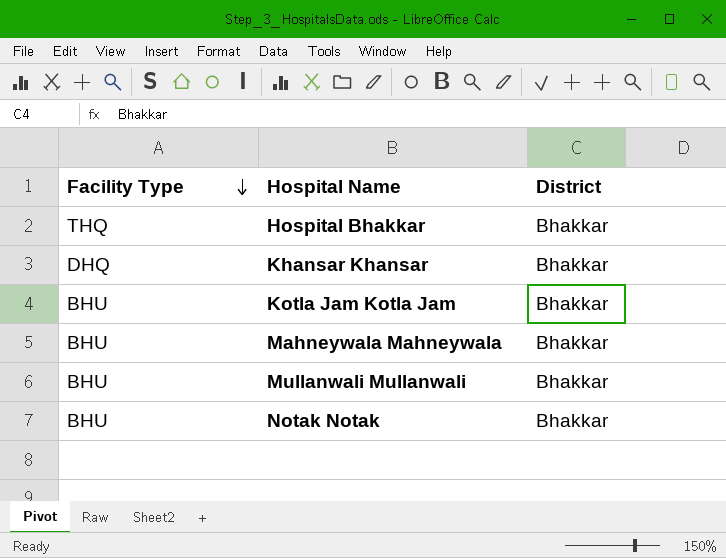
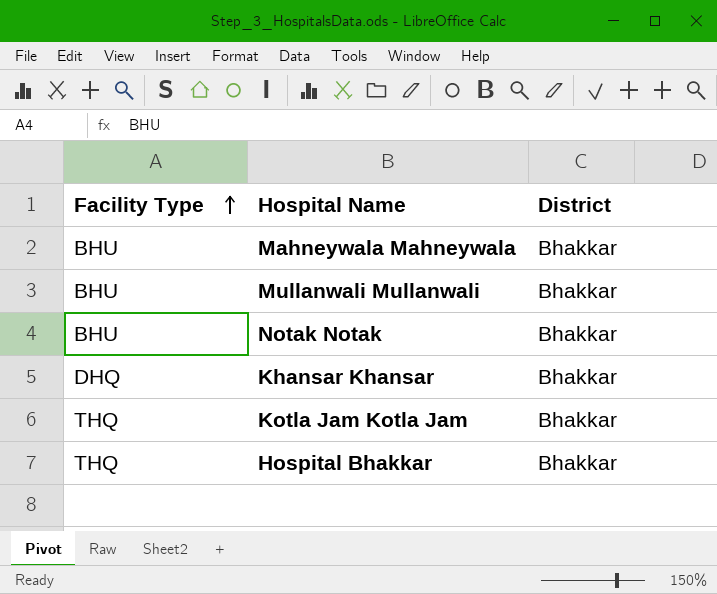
row order: Facility Type descending -> Facility Type ascending
Kotla Jam Kotla Jam | Facility Type: BHU -> THQ

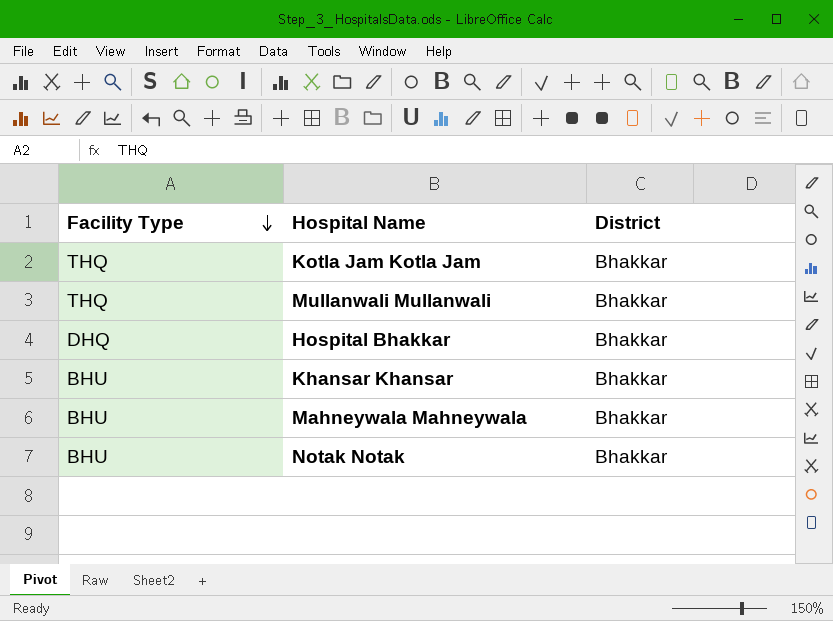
row order: Facility Type ascending -> Facility Type descending
Mullanwali Mullanwali | Facility Type: BHU -> THQ
Hospital Bhakkar | Facility Type: THQ -> DHQ
Khansar Khansar | Facility Type: DHQ -> BHU

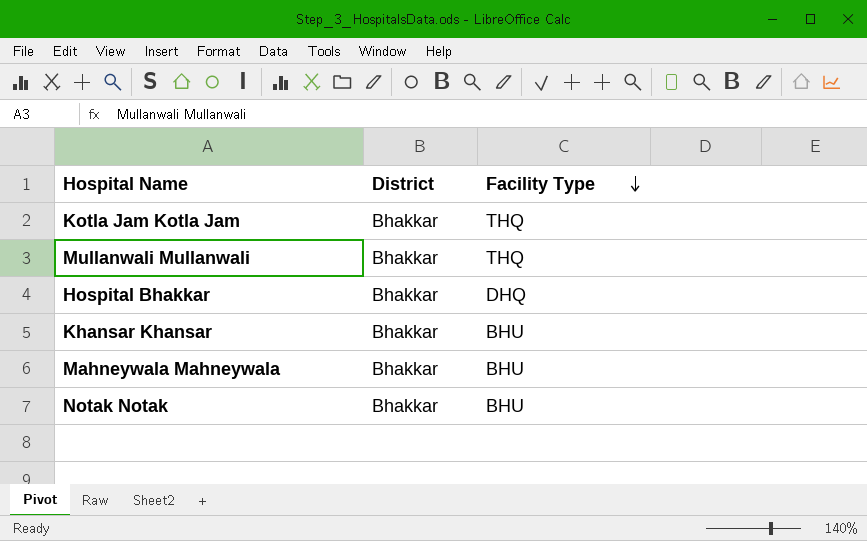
column Facility Type | position: 1 -> 3

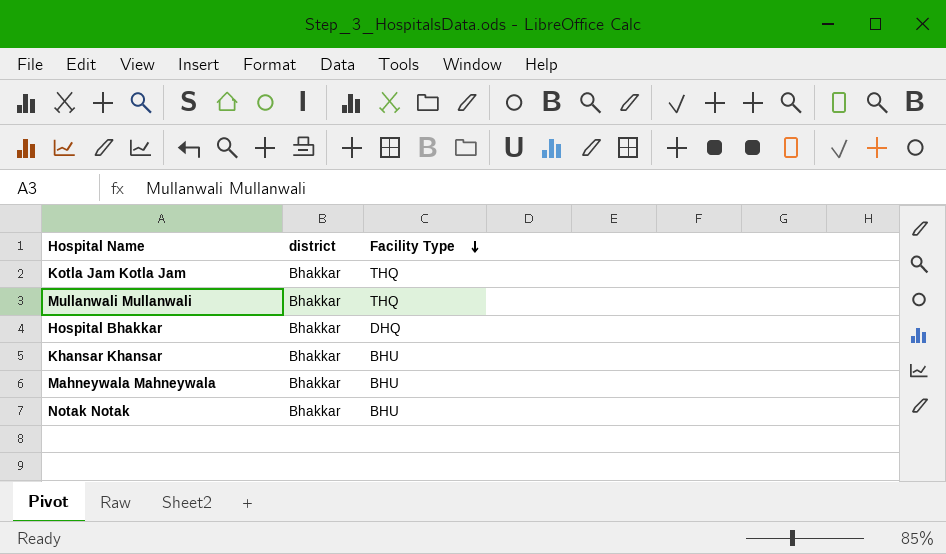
column name: District -> district

